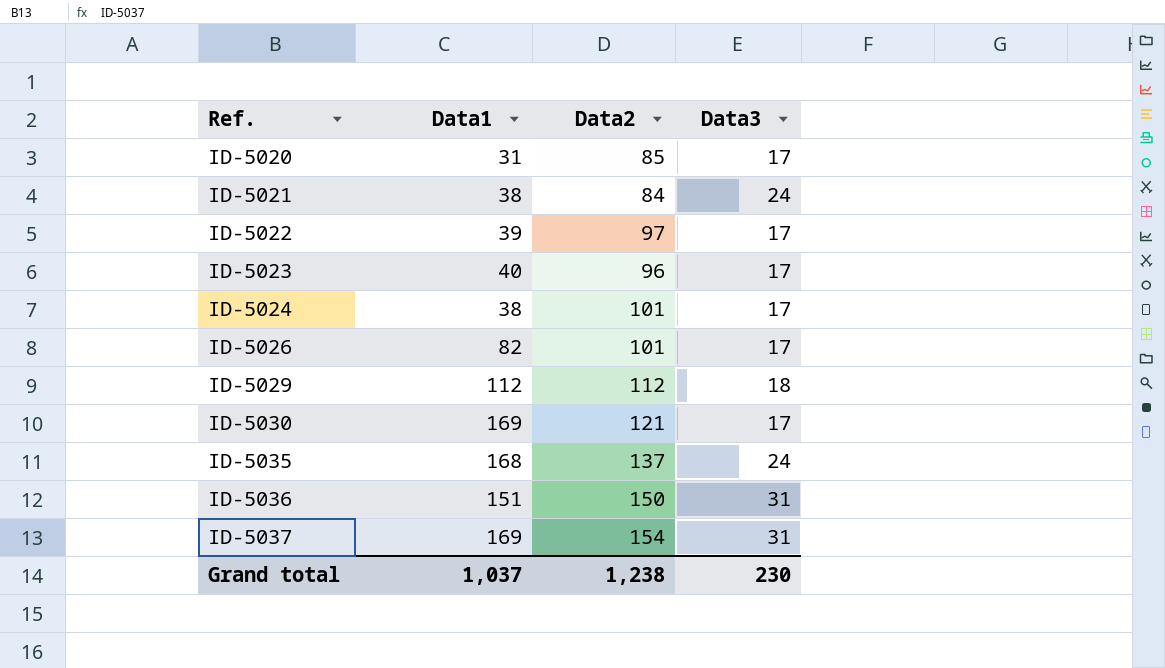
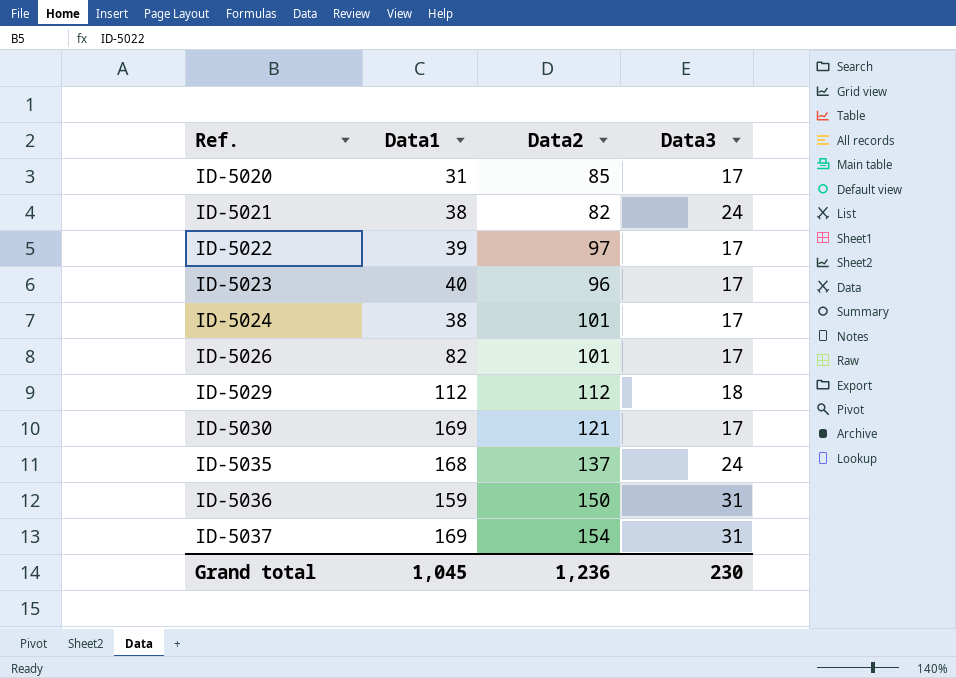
ID-5021 | Data2: 84 -> 82
ID-5036 | Data1: 151 -> 159
Grand total | Data1: 1,037 -> 1,045
Grand total | Data2: 1,238 -> 1,236

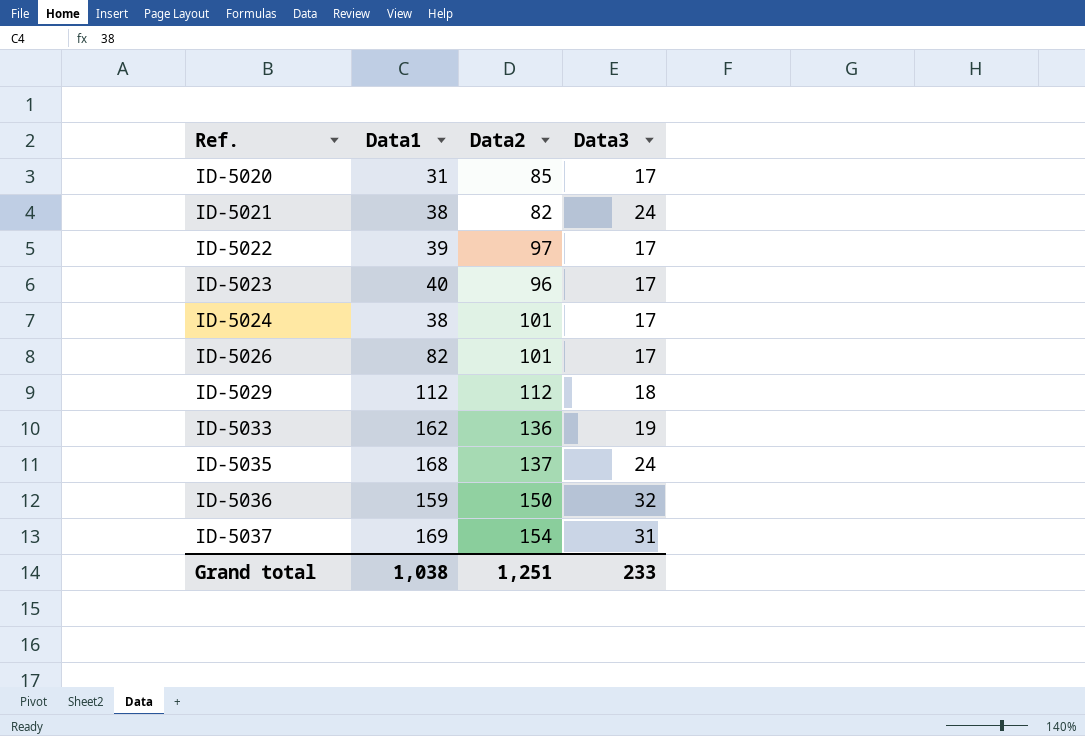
row ID-5030: 169 | 121 | 17 -> none
row ID-5033: none -> 162 | 136 | 19
ID-5036 | Data3: 31 -> 32
Grand total | Data1: 1,045 -> 1,038
Grand total | Data2: 1,236 -> 1,251
Grand total | Data3: 230 -> 233

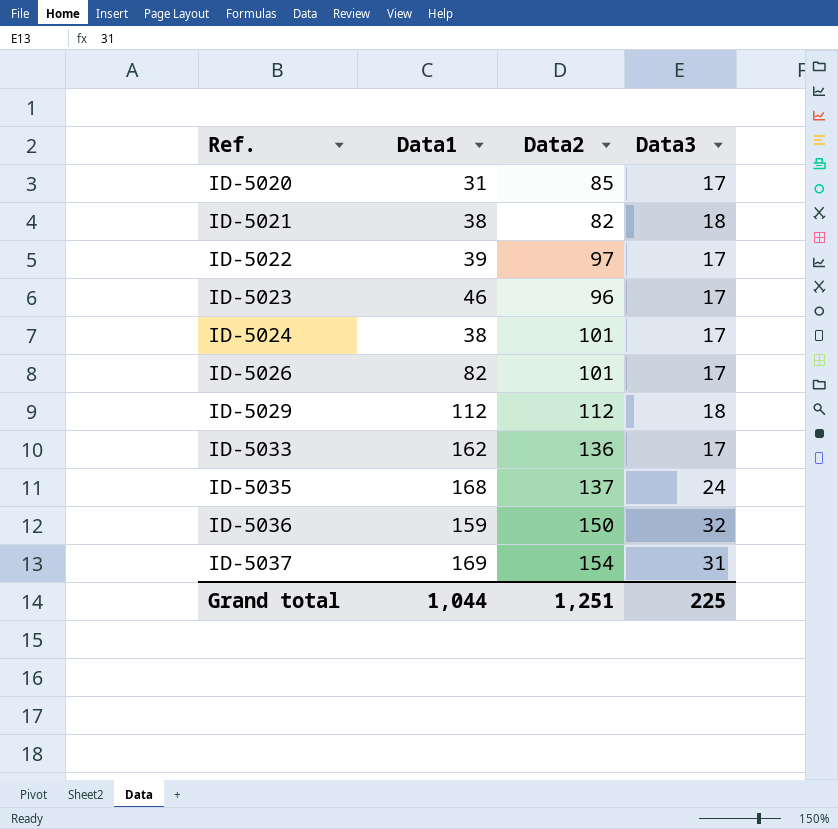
ID-5021 | Data3: 24 -> 18
ID-5023 | Data1: 40 -> 46
ID-5033 | Data3: 19 -> 17
Grand total | Data1: 1,038 -> 1,044
Grand total | Data3: 233 -> 225

